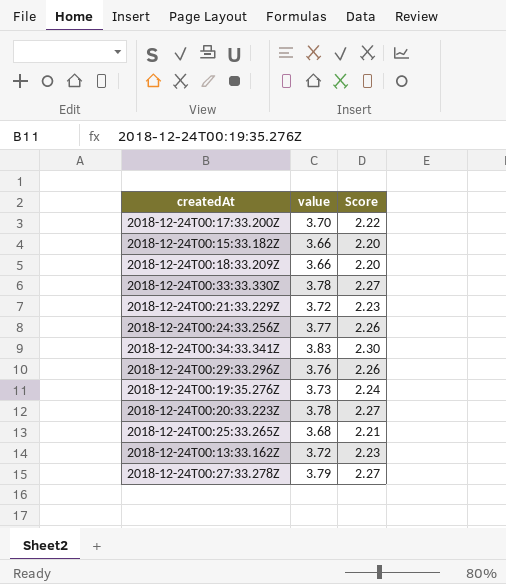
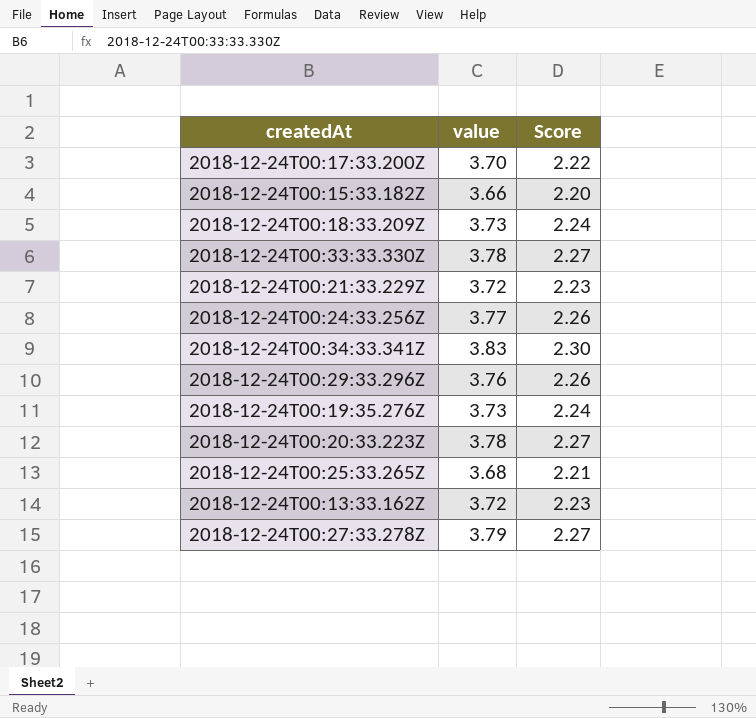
2018-12-24T00:18:33.209Z | value: 3.66 -> 3.73
2018-12-24T00:18:33.209Z | Score: 2.20 -> 2.24

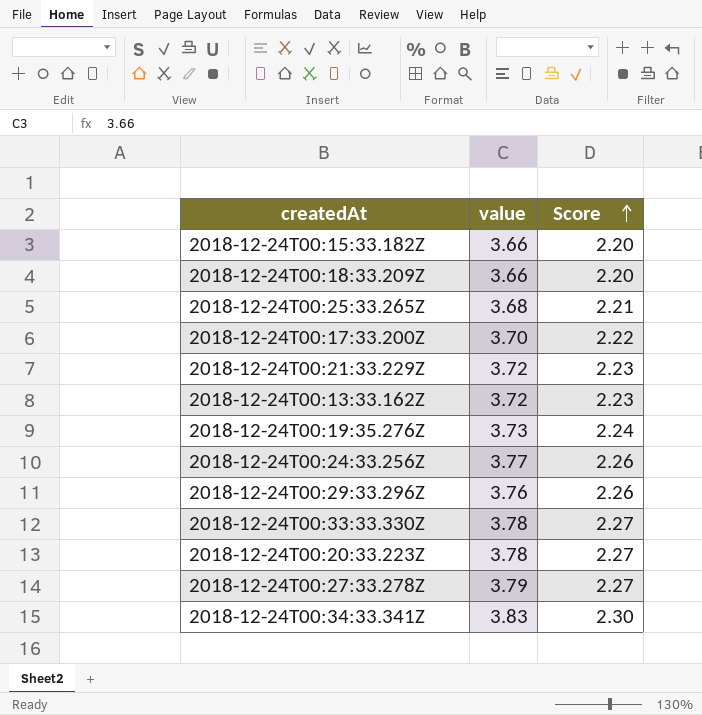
row order: none -> Score ascending
2018-12-24T00:18:33.209Z | value: 3.73 -> 3.66
2018-12-24T00:18:33.209Z | Score: 2.24 -> 2.20

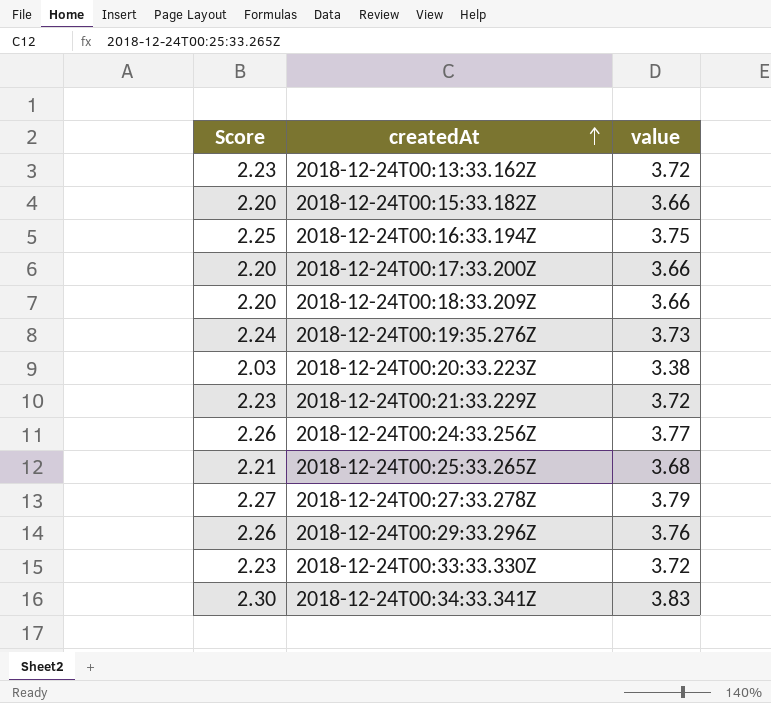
row order: Score ascending -> createdAt ascending
column Score | position: 3 -> 1
row 2018-12-24T00:16:33.194Z: none -> 2.25 | 3.75
2018-12-24T00:17:33.200Z | Score: 2.22 -> 2.20
2018-12-24T00:17:33.200Z | value: 3.70 -> 3.66
2018-12-24T00:20:33.223Z | Score: 2.27 -> 2.03
2018-12-24T00:20:33.223Z | value: 3.78 -> 3.38
2018-12-24T00:33:33.330Z | Score: 2.27 -> 2.23
2018-12-24T00:33:33.330Z | value: 3.78 -> 3.72

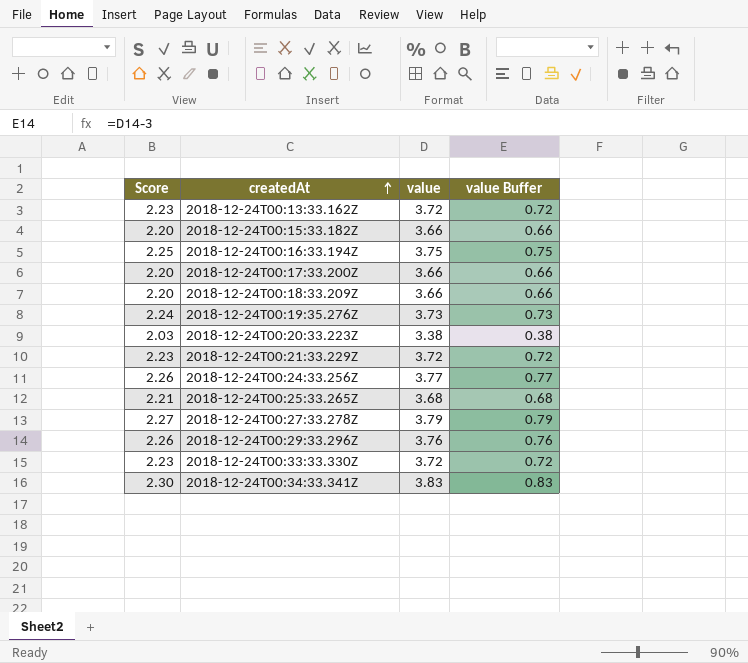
column value Buffer | formula: none -> [value] - 3

